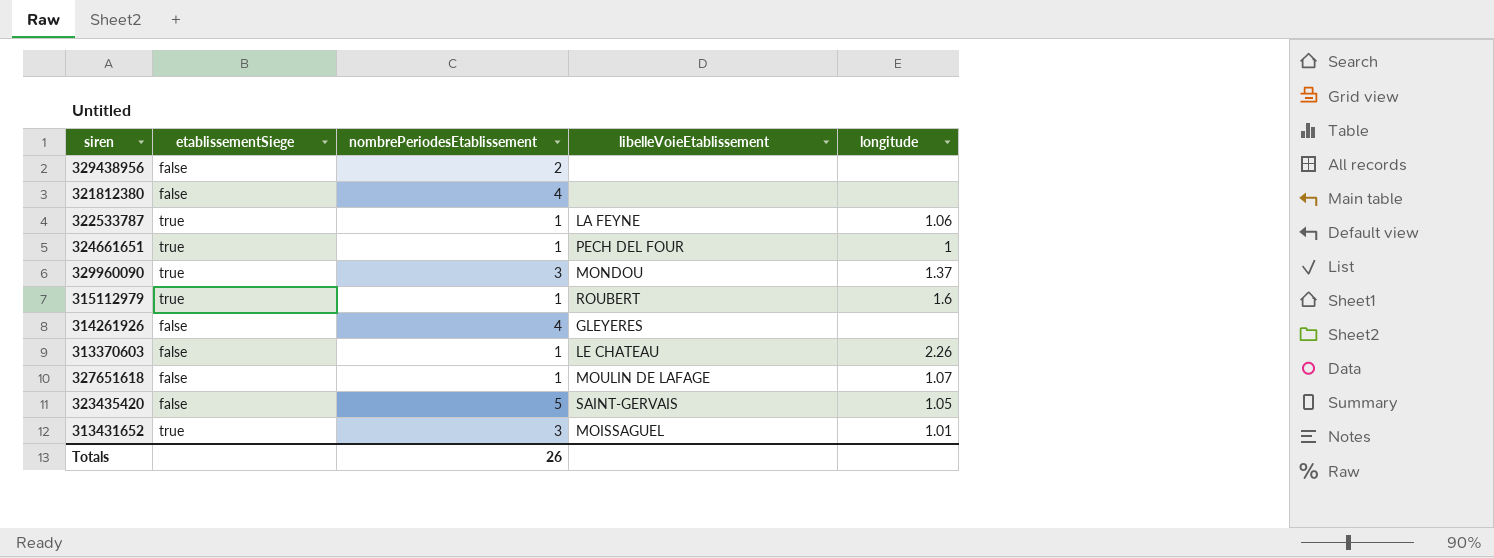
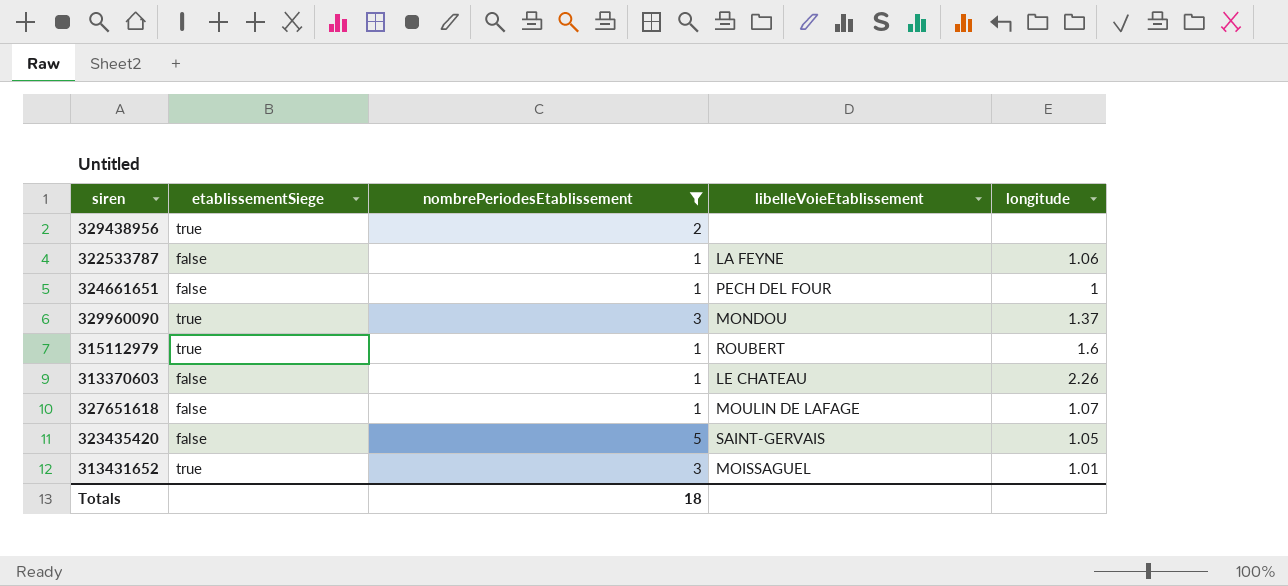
filter: none -> nombrePeriodesEtablissement != 4
329438956 | etablissementSiege: false -> true
322533787 | etablissementSiege: true -> false
324661651 | etablissementSiege: true -> false
Totals | nombrePeriodesEtablissement: 26 -> 18

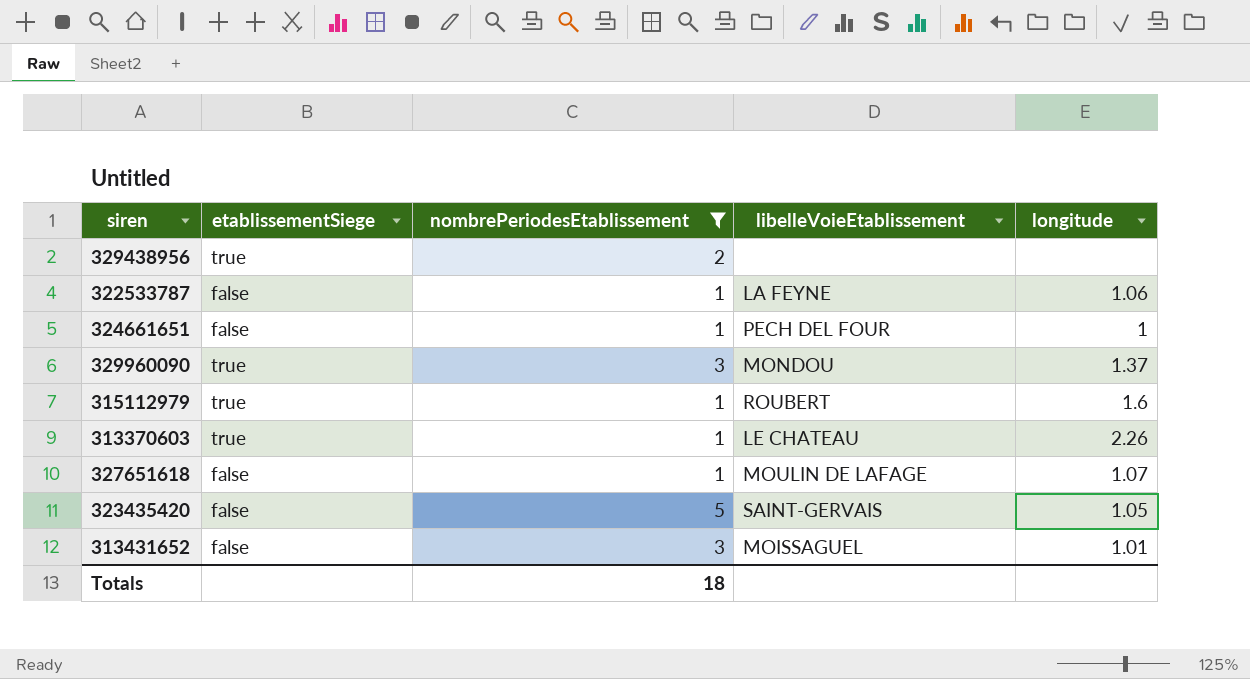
313370603 | etablissementSiege: false -> true
313431652 | etablissementSiege: true -> false

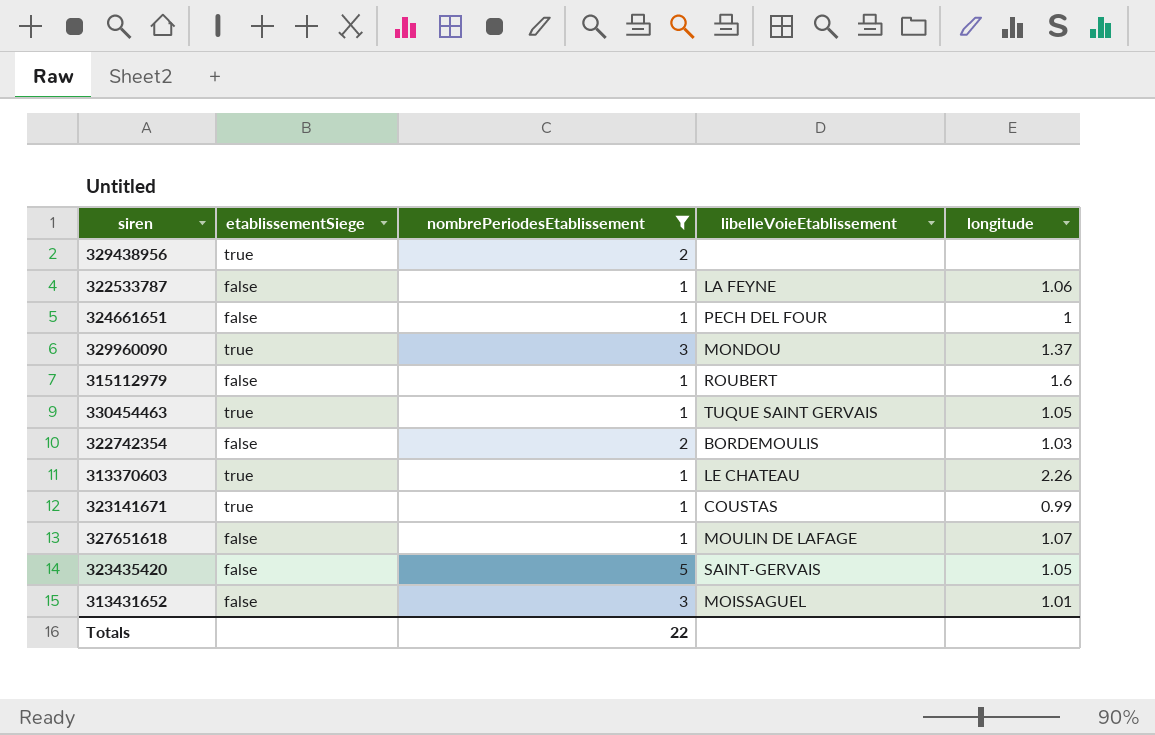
315112979 | etablissementSiege: true -> false
row 330454463: none -> true | 1 | TUQUE SAINT GERVAIS | 1.05
row 322742354: none -> false | 2 | BORDEMOULIS | 1.03
row 323141671: none -> true | 1 | COUSTAS | 0.99
Totals | nombrePeriodesEtablissement: 18 -> 22

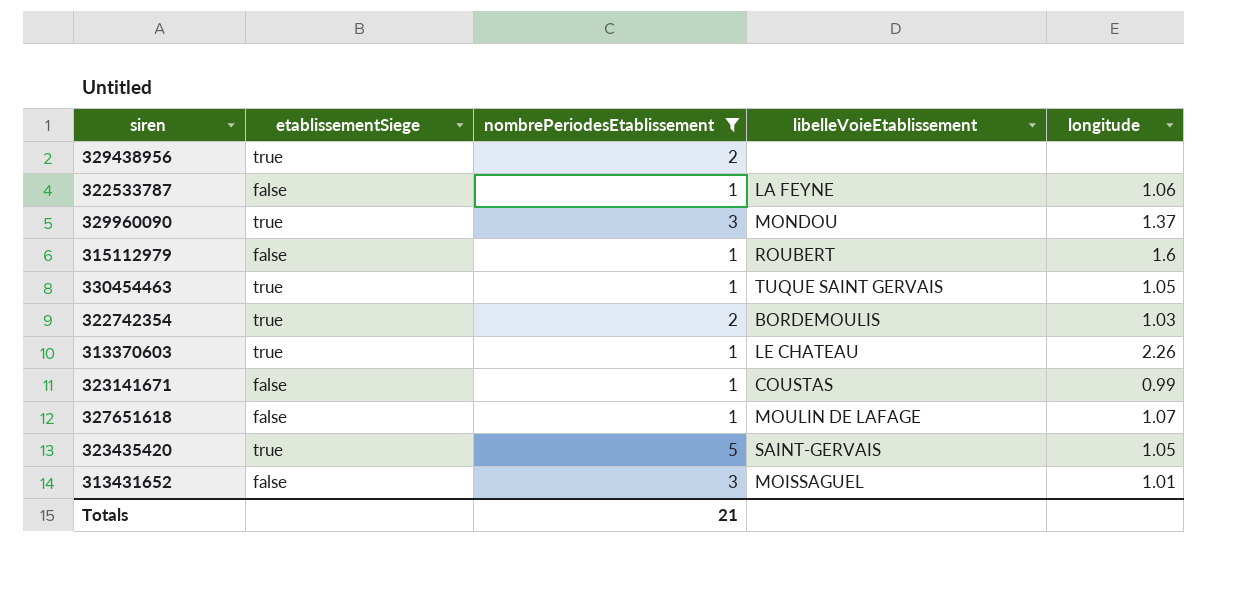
row 324661651: false | 1 | PECH DEL FOUR | 1 -> none
322742354 | etablissementSiege: false -> true
323141671 | etablissementSiege: true -> false
323435420 | etablissementSiege: false -> true
Totals | nombrePeriodesEtablissement: 22 -> 21

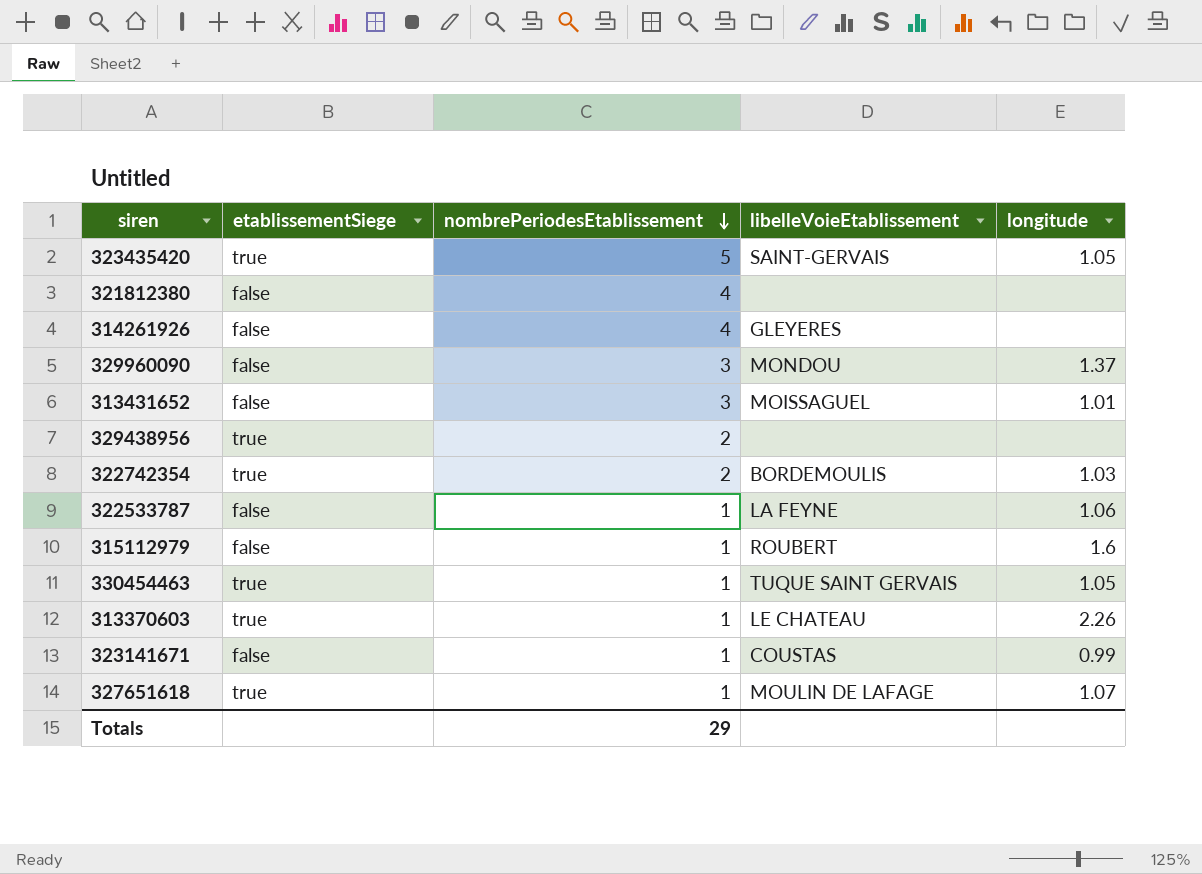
filter: nombrePeriodesEtablissement != 4 -> none
row order: none -> nombrePeriodesEtablissement descending
329960090 | etablissementSiege: true -> false
327651618 | etablissementSiege: false -> true
Totals | nombrePeriodesEtablissement: 21 -> 29

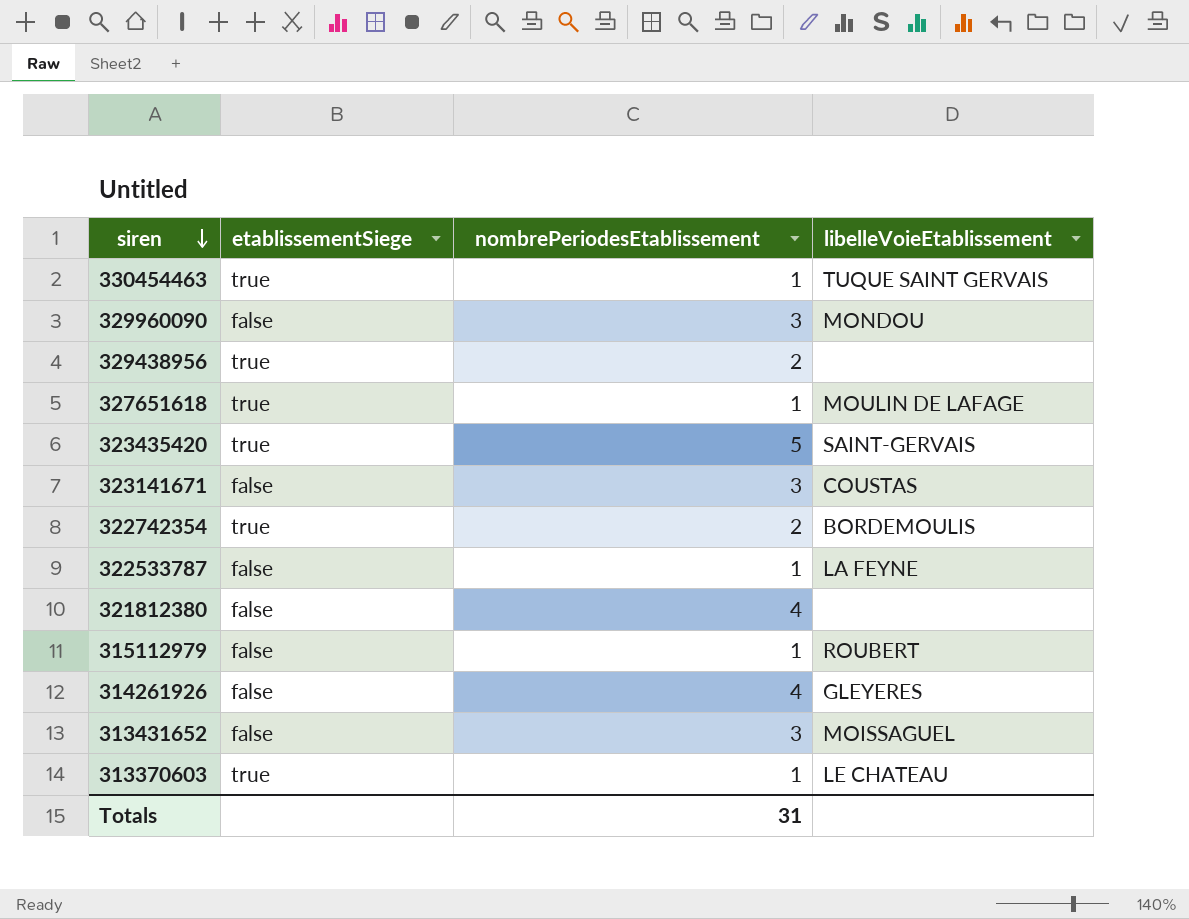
row order: nombrePeriodesEtablissement descending -> siren descending
column longitude | position: 5 -> none
323141671 | nombrePeriodesEtablissement: 1 -> 3
Totals | nombrePeriodesEtablissement: 29 -> 31

